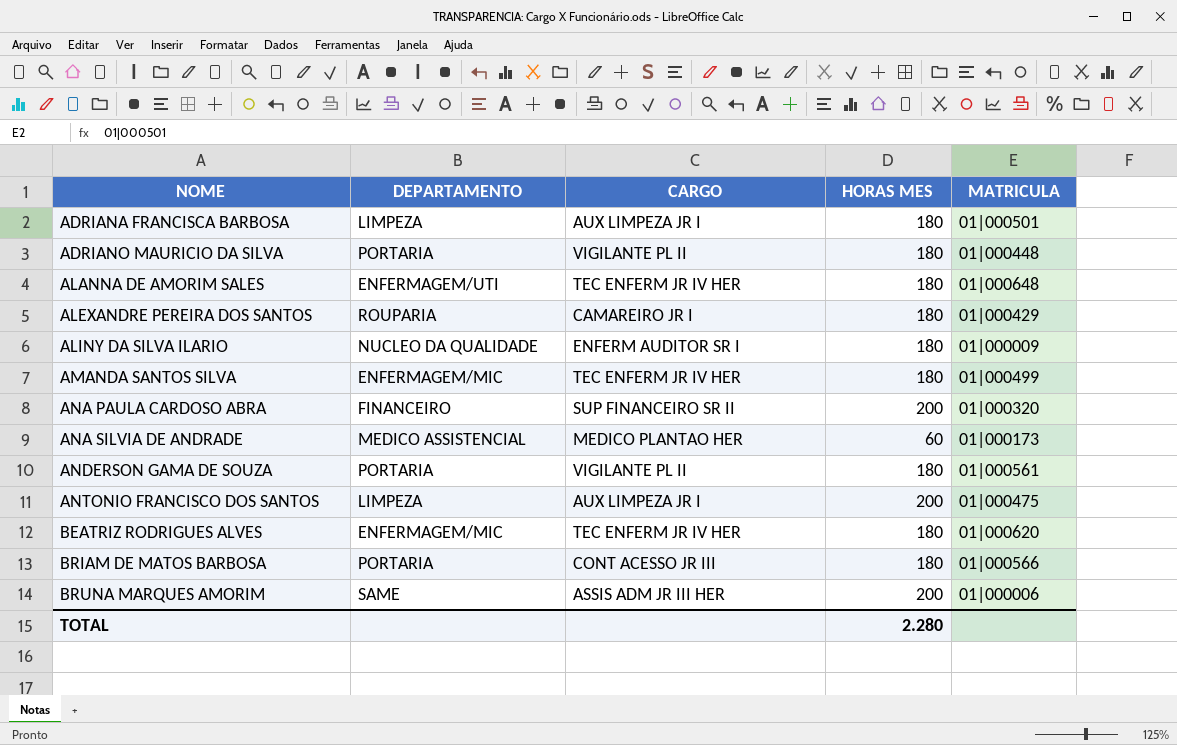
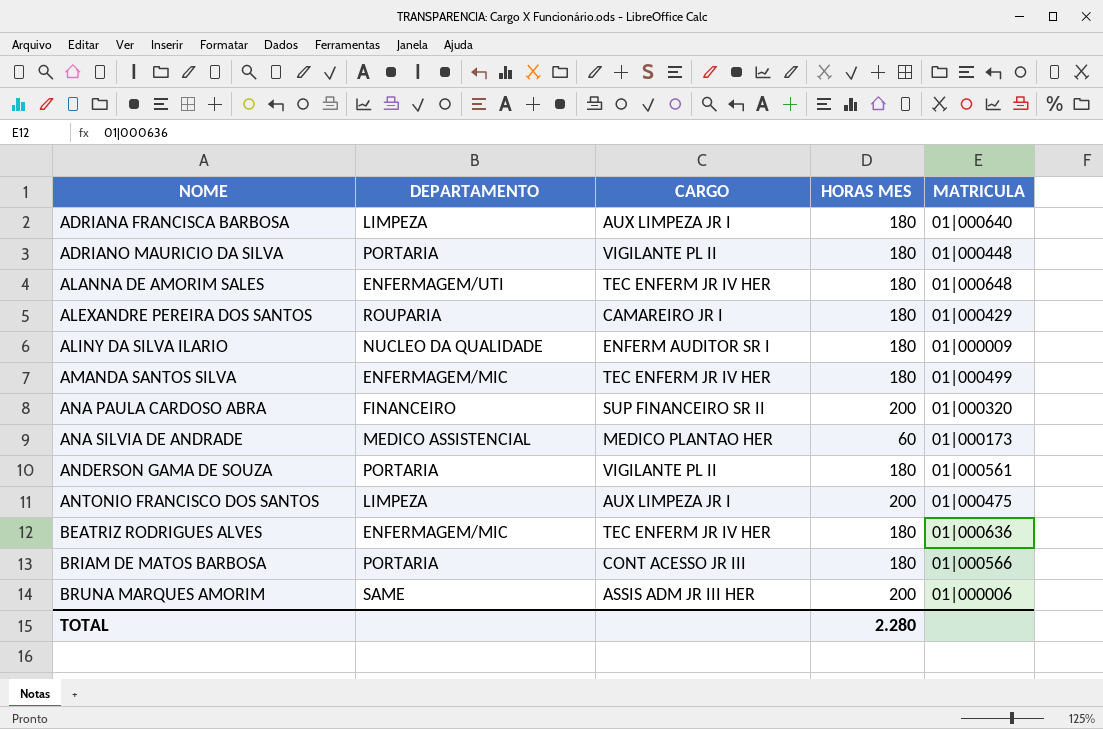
ADRIANA FRANCISCA BARBOSA | MATRICULA: 01|000501 -> 01|000640
BEATRIZ RODRIGUES ALVES | MATRICULA: 01|000620 -> 01|000636

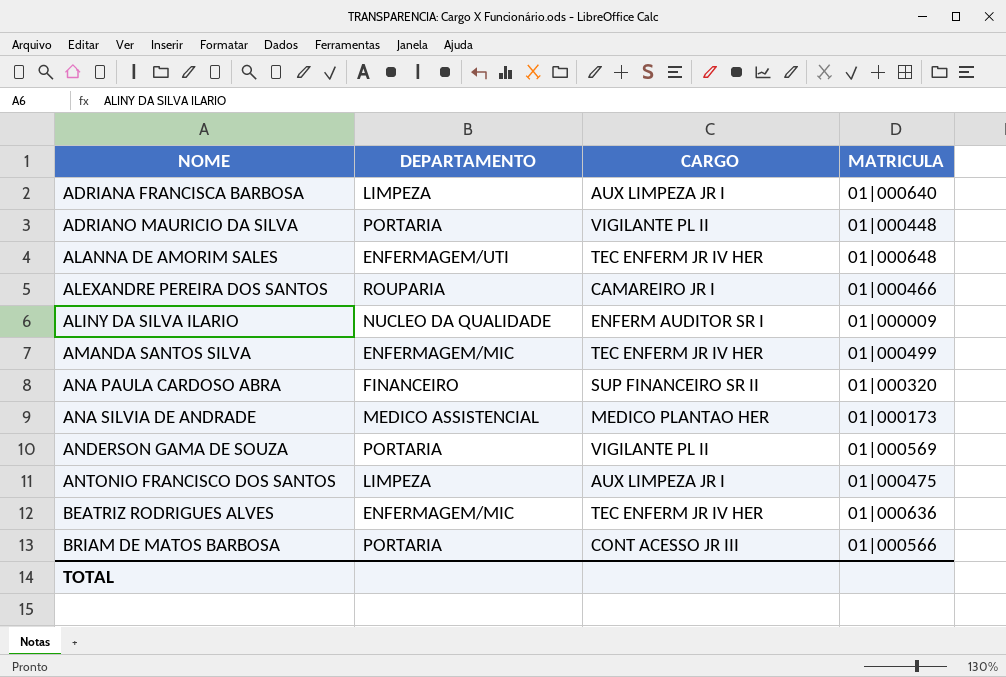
column HORAS MES | position: 4 -> none
row BRUNA MARQUES AMORIM: SAME | ASSIS ADM JR III HER | 200 | 01|000006 -> none
ALEXANDRE PEREIRA DOS SANTOS | MATRICULA: 01|000429 -> 01|000466
ANDERSON GAMA DE SOUZA | MATRICULA: 01|000561 -> 01|000569

